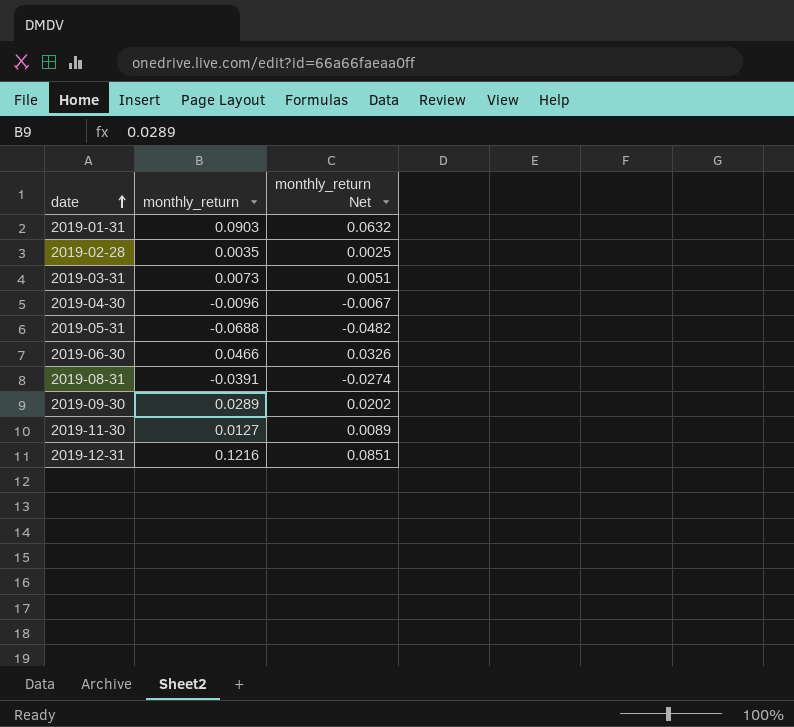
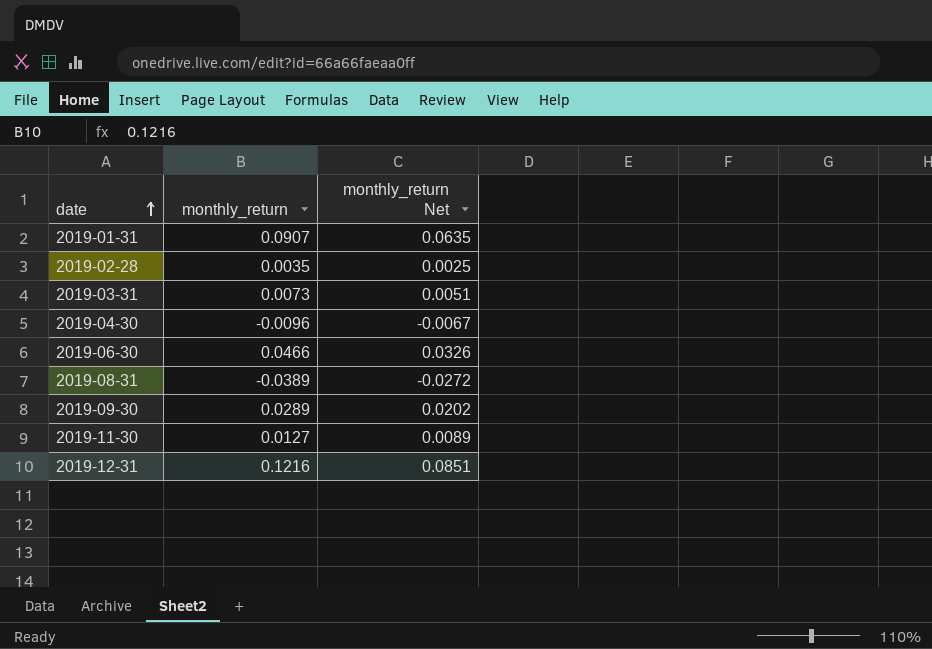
row 2019-05-31: -0.0688 | -0.0482 -> none
2019-01-31 | monthly_return: 0.0903 -> 0.0907
2019-01-31 | monthly_return Net: 0.0632 -> 0.0635
2019-08-31 | monthly_return: -0.0391 -> -0.0389
2019-08-31 | monthly_return Net: -0.0274 -> -0.0272

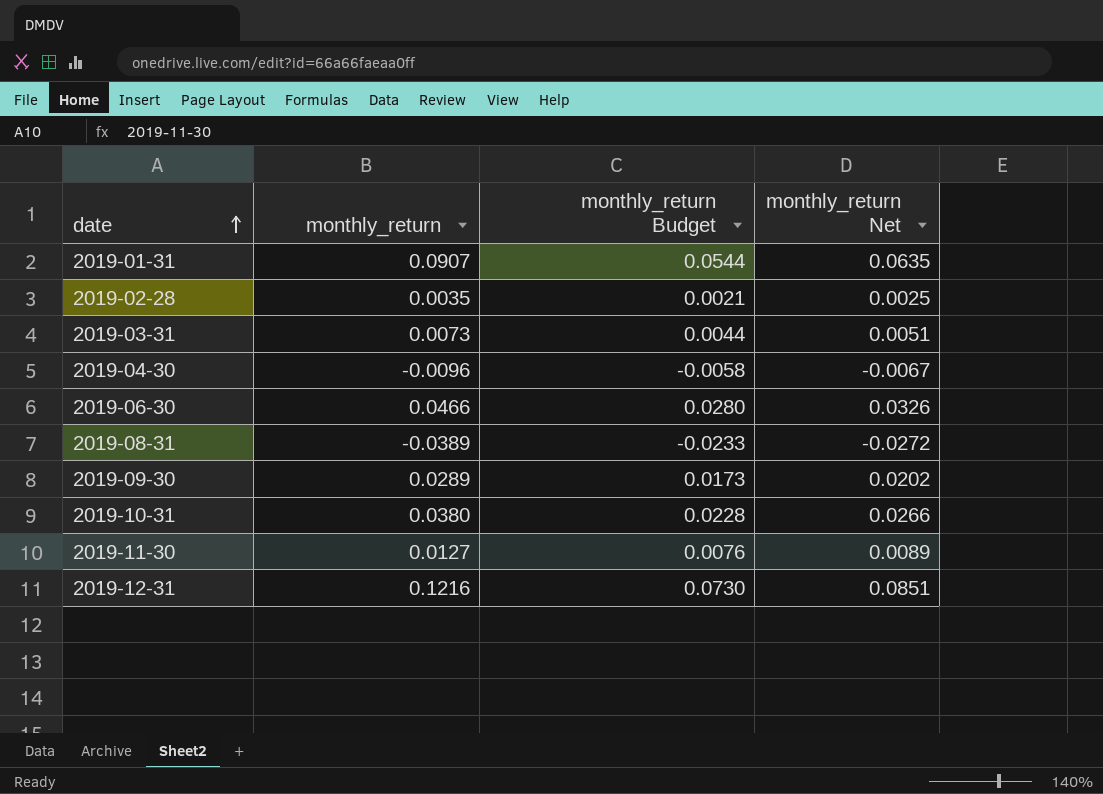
column monthly_return Budget | formula: none -> [monthly_return] * 0.6
row 2019-10-31: none -> 0.0380 | 0.0228 | 0.0266

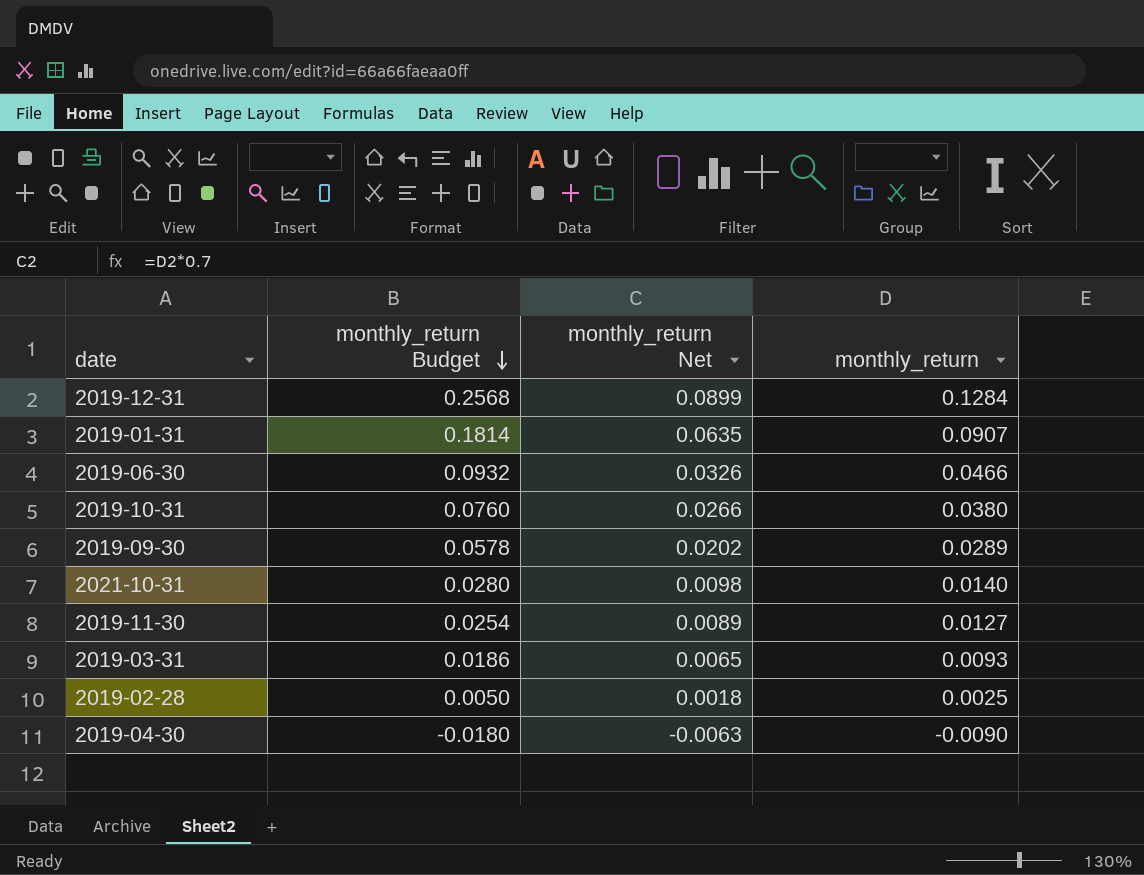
row order: date ascending -> monthly_return Budget descending
column monthly_return Budget | formula: [monthly_return] * 0.6 -> [monthly_return] * 2
column monthly_return | position: 2 -> 4
row 2019-08-31: -0.0389 | -0.0233 | -0.0272 -> none
2019-12-31 | monthly_return Net: 0.0851 -> 0.0899
2019-12-31 | monthly_return: 0.1216 -> 0.1284
row 2021-10-31: none -> 0.0280 | 0.0098 | 0.0140
2019-03-31 | monthly_return Net: 0.0051 -> 0.0065
2019-03-31 | monthly_return: 0.0073 -> 0.0093
2019-02-28 | monthly_return Net: 0.0025 -> 0.0018
2019-02-28 | monthly_return: 0.0035 -> 0.0025
2019-04-30 | monthly_return Net: -0.0067 -> -0.0063
2019-04-30 | monthly_return: -0.0096 -> -0.0090

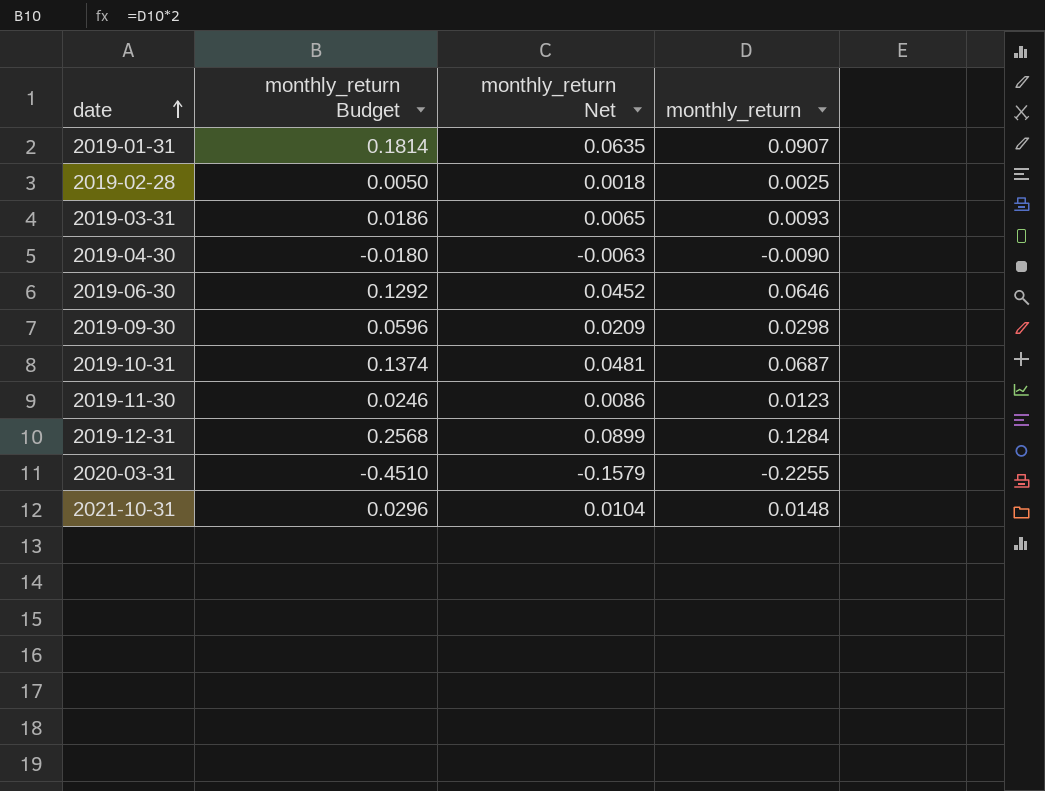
row order: monthly_return Budget descending -> date ascending
2019-06-30 | monthly_return Budget: 0.0932 -> 0.1292
2019-06-30 | monthly_return Net: 0.0326 -> 0.0452
2019-06-30 | monthly_return: 0.0466 -> 0.0646
2019-09-30 | monthly_return Budget: 0.0578 -> 0.0596
2019-09-30 | monthly_return Net: 0.0202 -> 0.0209
2019-09-30 | monthly_return: 0.0289 -> 0.0298
2019-10-31 | monthly_return Budget: 0.0760 -> 0.1374
2019-10-31 | monthly_return Net: 0.0266 -> 0.0481
2019-10-31 | monthly_return: 0.0380 -> 0.0687
2019-11-30 | monthly_return Budget: 0.0254 -> 0.0246
2019-11-30 | monthly_return Net: 0.0089 -> 0.0086
2019-11-30 | monthly_return: 0.0127 -> 0.0123
row 2020-03-31: none -> -0.4510 | -0.1579 | -0.2255
2021-10-31 | monthly_return Budget: 0.0280 -> 0.0296
2021-10-31 | monthly_return Net: 0.0098 -> 0.0104
2021-10-31 | monthly_return: 0.0140 -> 0.0148

